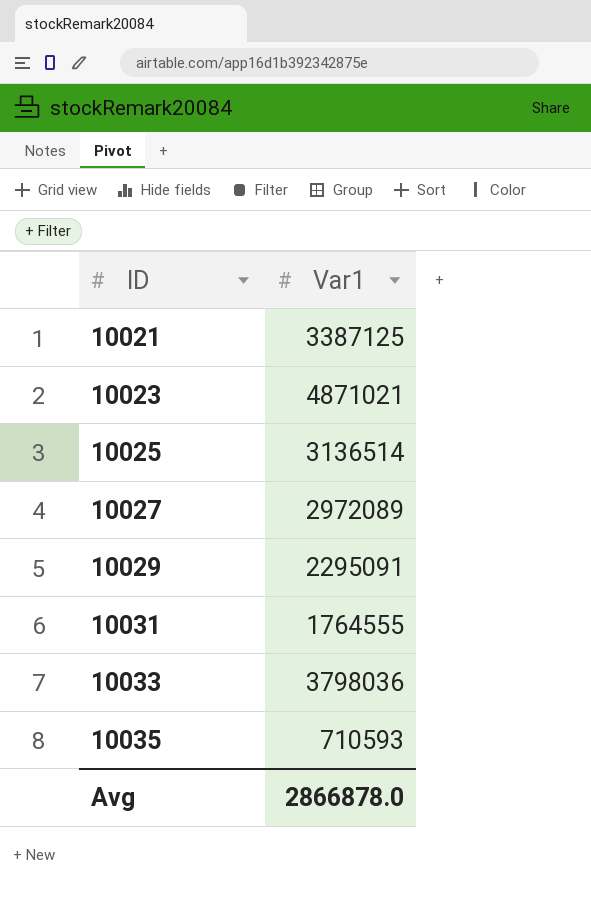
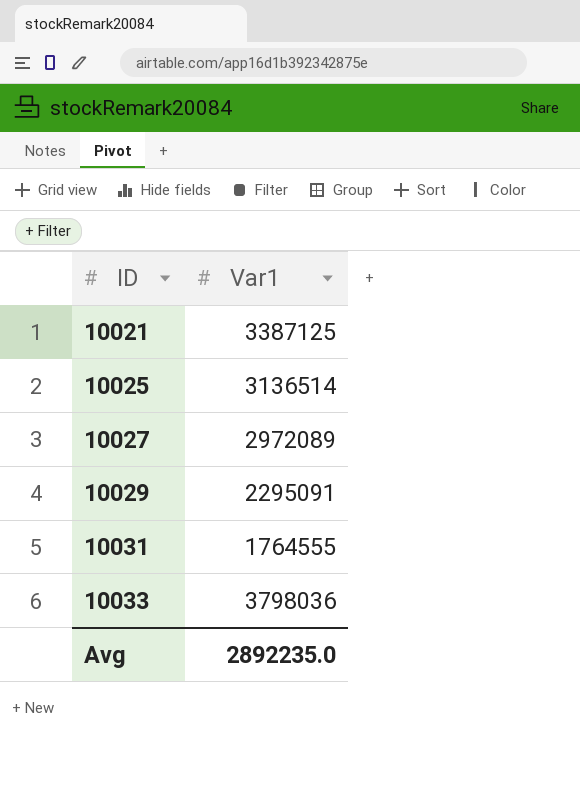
row 10023: 4871021 -> none
row 10035: 710593 -> none
Avg | Var1: 2866878.0 -> 2892235.0

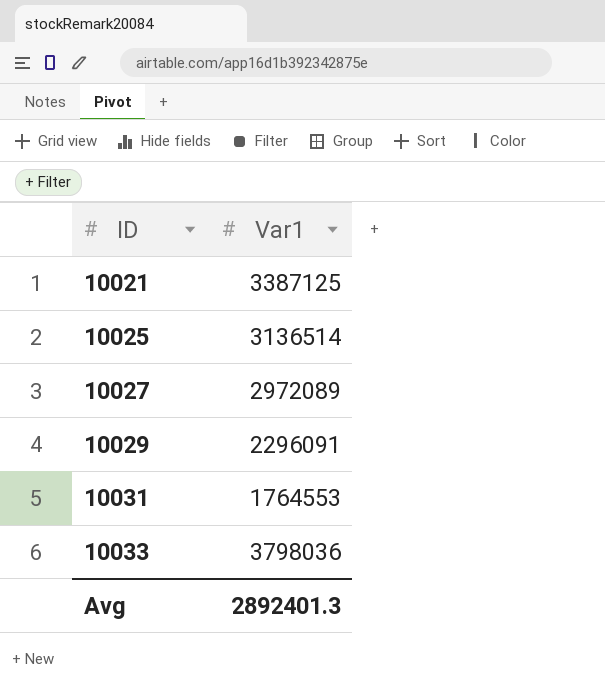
10029 | Var1: 2295091 -> 2296091
10031 | Var1: 1764555 -> 1764553
Avg | Var1: 2892235.0 -> 2892401.3

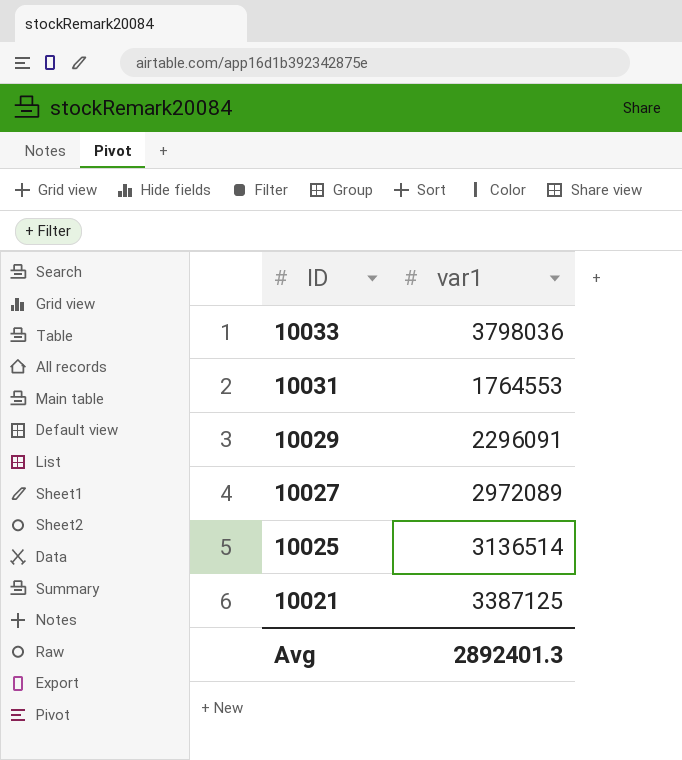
row order: ID ascending -> ID descending
column name: Var1 -> var1

